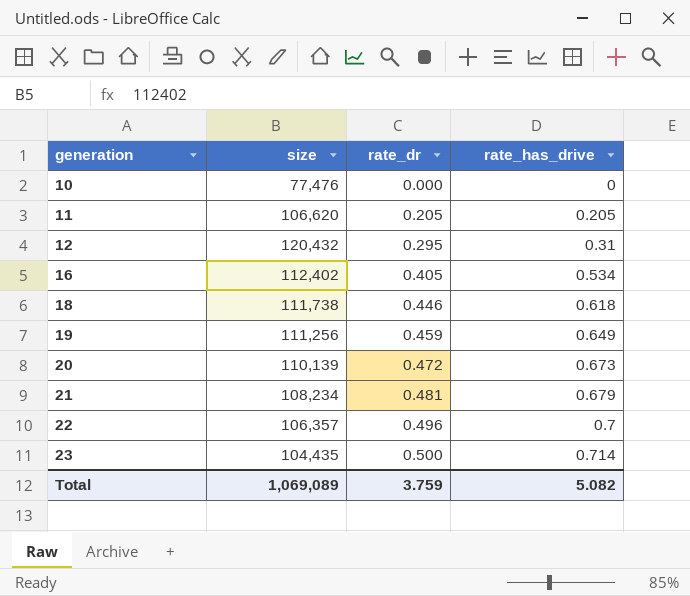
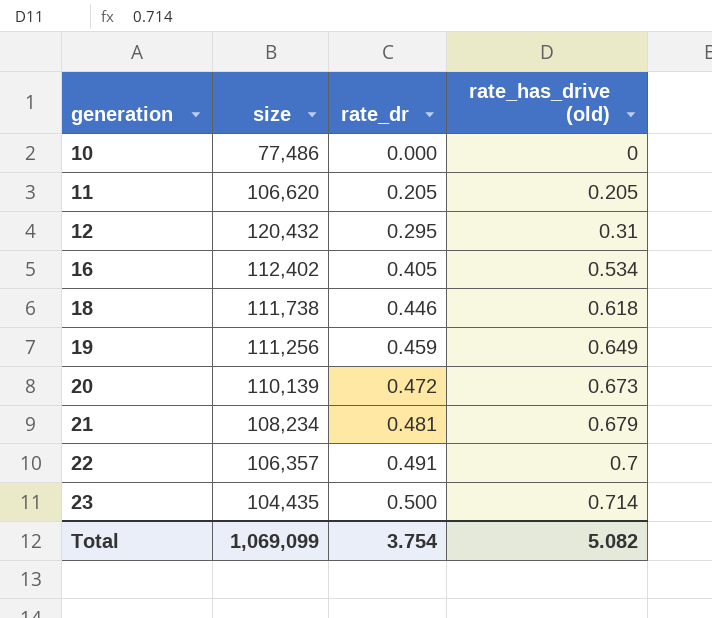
column name: rate_has_drive -> rate_has_drive (old)
10 | size: 77,476 -> 77,486
22 | rate_dr: 0.496 -> 0.491
Total | size: 1,069,089 -> 1,069,099
Total | rate_dr: 3.759 -> 3.754

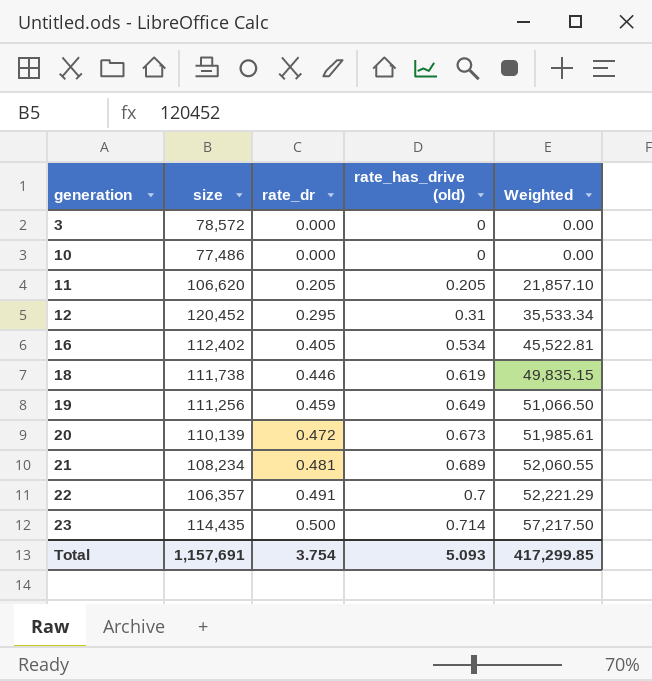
column Weighted | formula: none -> [size] * [rate_dr]
row 3: none -> 78,572 | 0.000 | 0 | 0.00
12 | size: 120,432 -> 120,452
18 | rate_has_drive (old): 0.618 -> 0.619
21 | rate_has_drive (old): 0.679 -> 0.689
23 | size: 104,435 -> 114,435
Total | size: 1,069,099 -> 1,157,691
Total | rate_has_drive (old): 5.082 -> 5.093

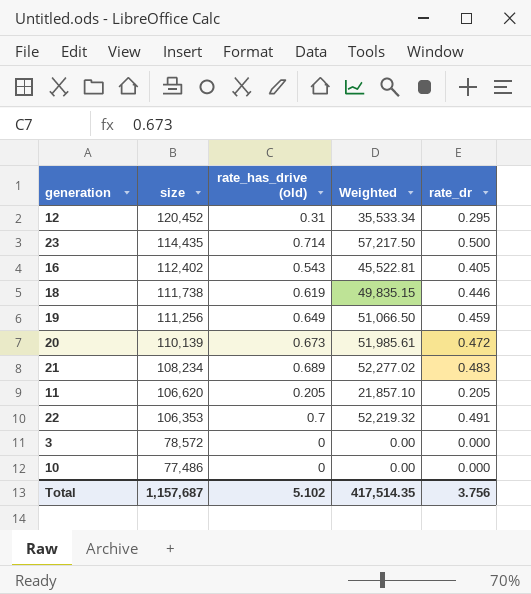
row order: generation ascending -> size descending
column rate_dr | position: 3 -> 5
16 | rate_has_drive (old): 0.534 -> 0.543
21 | Weighted: 52,060.55 -> 52,277.02
21 | rate_dr: 0.481 -> 0.483
22 | size: 106,357 -> 106,353
22 | Weighted: 52,221.29 -> 52,219.32
Total | size: 1,157,691 -> 1,157,687
Total | rate_has_drive (old): 5.093 -> 5.102
Total | Weighted: 417,299.85 -> 417,514.35
Total | rate_dr: 3.754 -> 3.756

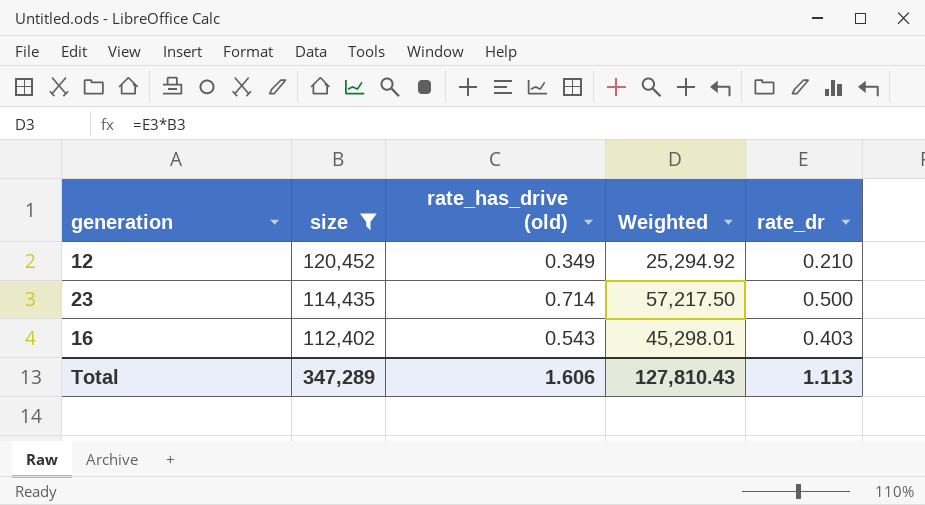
filter: none -> size >= 112,402
12 | rate_has_drive (old): 0.31 -> 0.349
12 | Weighted: 35,533.34 -> 25,294.92
12 | rate_dr: 0.295 -> 0.210
16 | Weighted: 45,522.81 -> 45,298.01
16 | rate_dr: 0.405 -> 0.403
Total | size: 1,157,687 -> 347,289
Total | rate_has_drive (old): 5.102 -> 1.606
Total | Weighted: 417,514.35 -> 127,810.43
Total | rate_dr: 3.756 -> 1.113

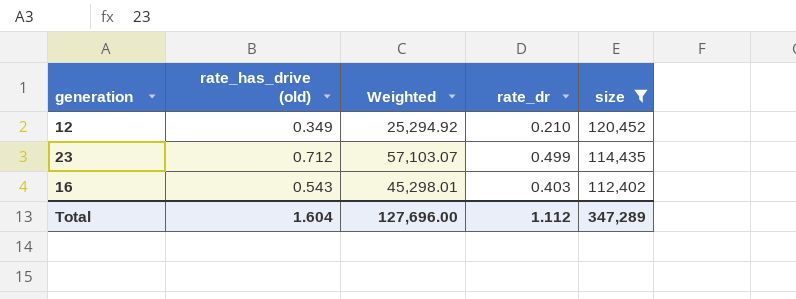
column size | position: 2 -> 5
23 | rate_has_drive (old): 0.714 -> 0.712
23 | Weighted: 57,217.50 -> 57,103.07
23 | rate_dr: 0.500 -> 0.499
Total | rate_has_drive (old): 1.606 -> 1.604
Total | Weighted: 127,810.43 -> 127,696.00
Total | rate_dr: 1.113 -> 1.112

